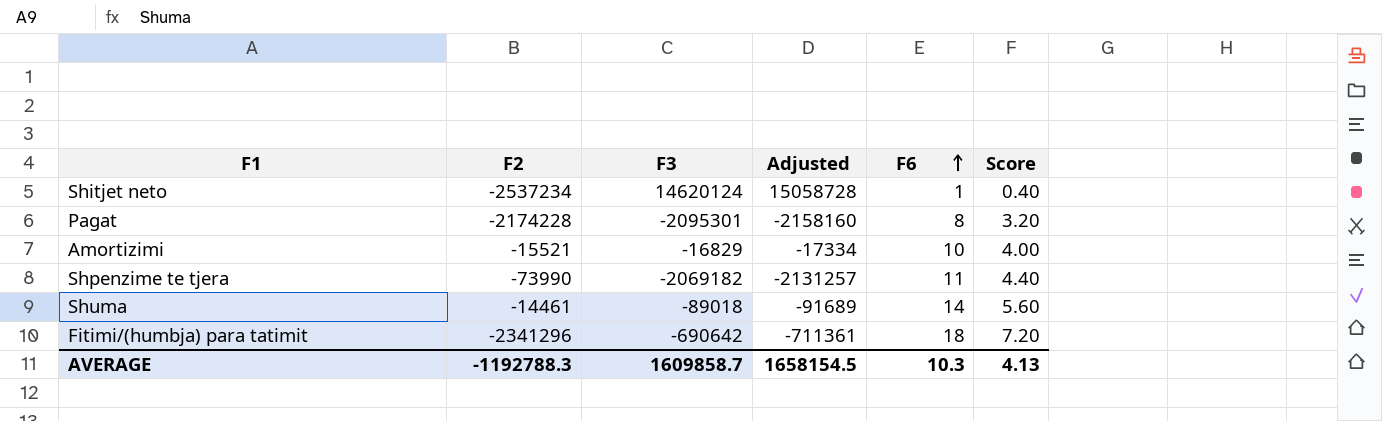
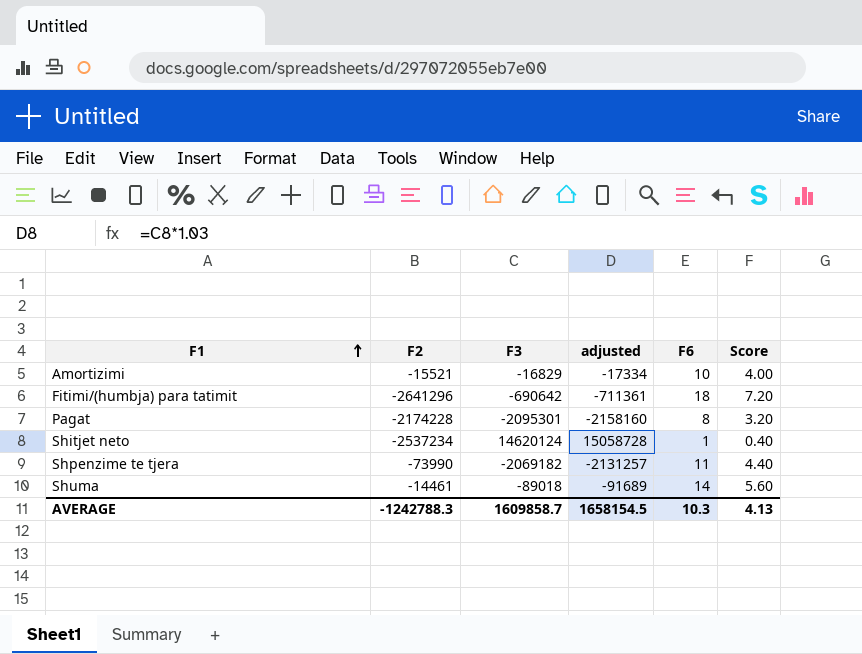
row order: F6 ascending -> F1 ascending
column name: Adjusted -> adjusted
Fitimi/(humbja) para tatimit | F2: -2341296 -> -2641296
AVERAGE | F2: -1192788.3 -> -1242788.3

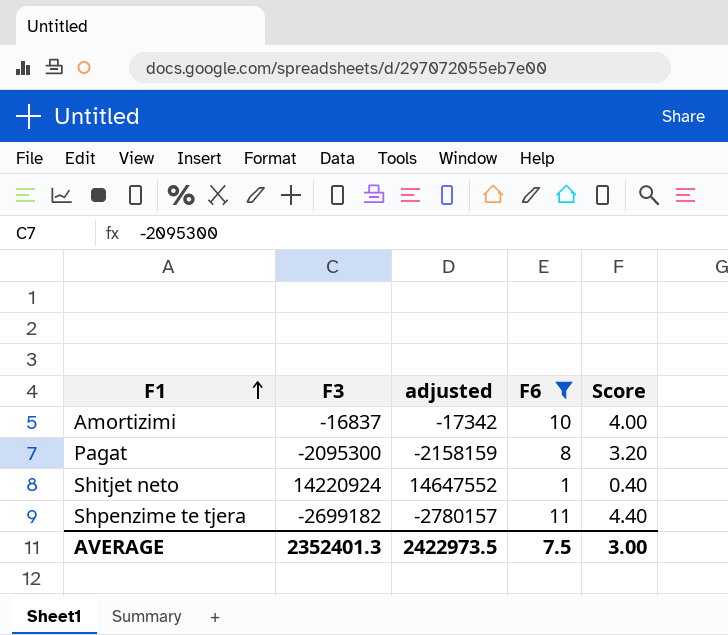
filter: none -> F6 <= 11
column F2 | position: 2 -> none
Amortizimi | F3: -16829 -> -16837
Amortizimi | adjusted: -17334 -> -17342
Pagat | F3: -2095301 -> -2095300
Pagat | adjusted: -2158160 -> -2158159
Shitjet neto | F3: 14620124 -> 14220924
Shitjet neto | adjusted: 15058728 -> 14647552
Shpenzime te tjera | F3: -2069182 -> -2699182
Shpenzime te tjera | adjusted: -2131257 -> -2780157
AVERAGE | F3: 1609858.7 -> 2352401.3
AVERAGE | adjusted: 1658154.5 -> 2422973.5
AVERAGE | F6: 10.3 -> 7.5
AVERAGE | Score: 4.13 -> 3.00

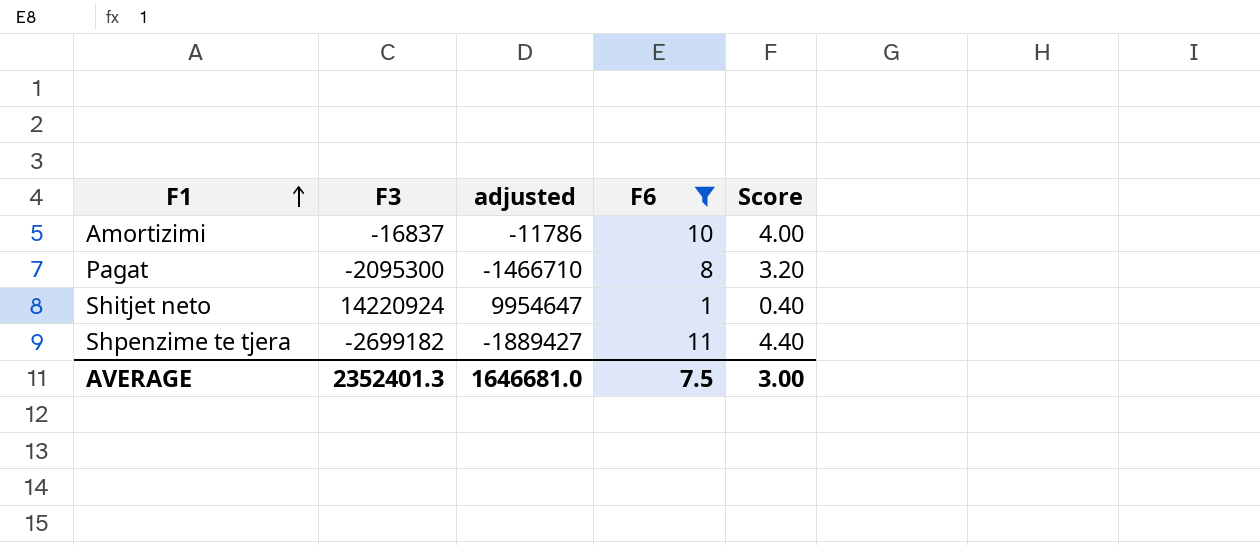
column adjusted | formula: [F3] * 1.03 -> [F3] * 0.7
AVERAGE | adjusted: 2422973.5 -> 1646681.0

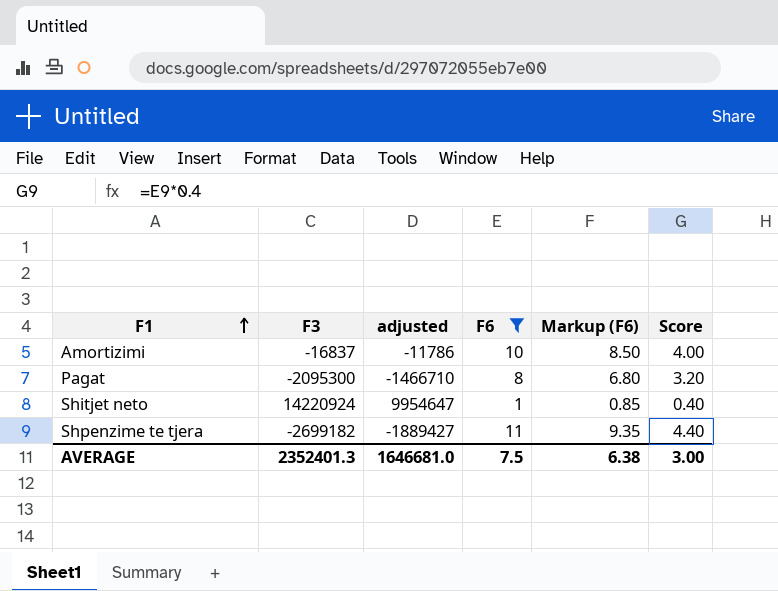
column Markup (F6) | formula: none -> [F6] * 0.85

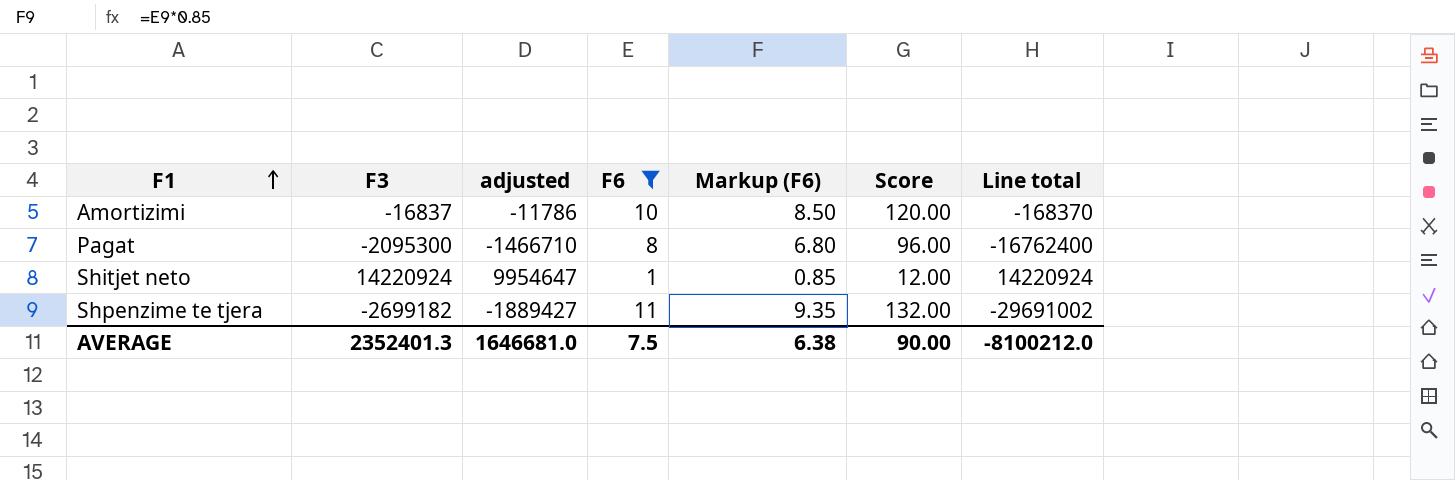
column Score | formula: [F6] * 0.4 -> [F6] * 12
column Line total | formula: none -> [F3] * [F6]
AVERAGE | Score: 3.00 -> 90.00

